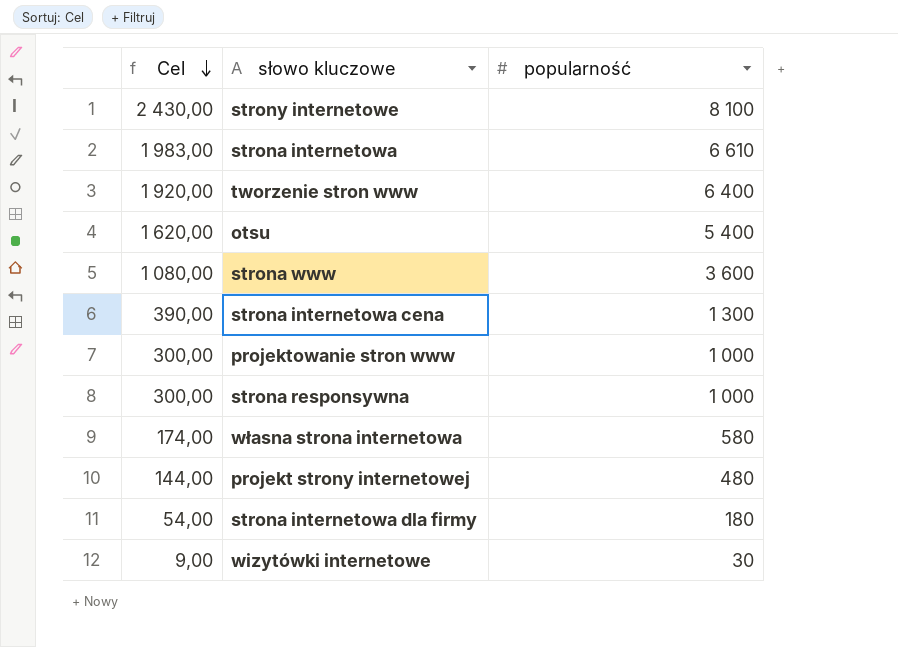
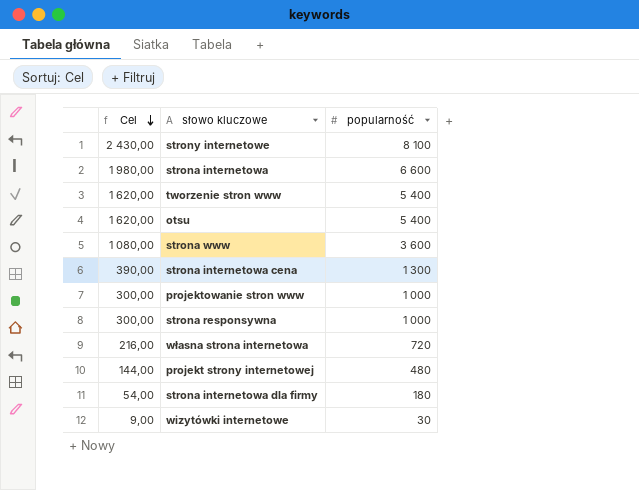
strona internetowa | Cel: 1 983,00 -> 1 980,00
strona internetowa | popularność: 6 610 -> 6 600
tworzenie stron www | Cel: 1 920,00 -> 1 620,00
tworzenie stron www | popularność: 6 400 -> 5 400
własna strona internetowa | Cel: 174,00 -> 216,00
własna strona internetowa | popularność: 580 -> 720

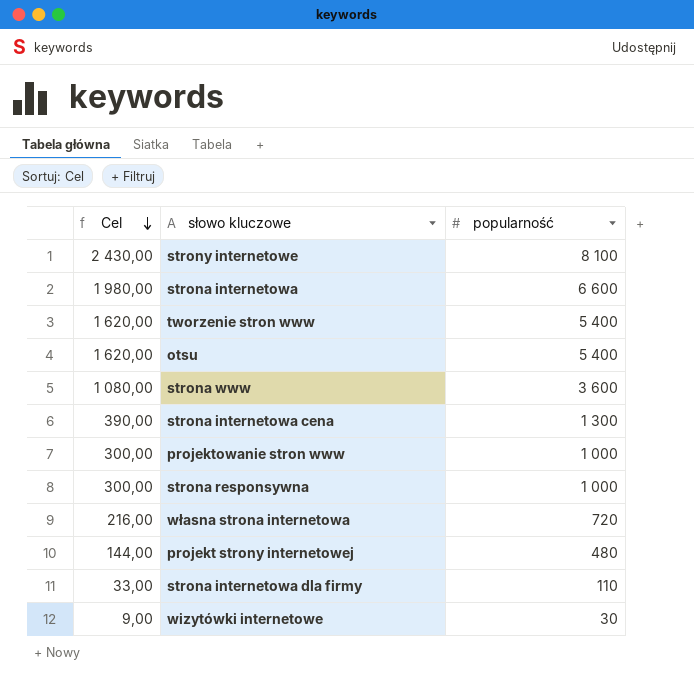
strona internetowa dla firmy | Cel: 54,00 -> 33,00
strona internetowa dla firmy | popularność: 180 -> 110

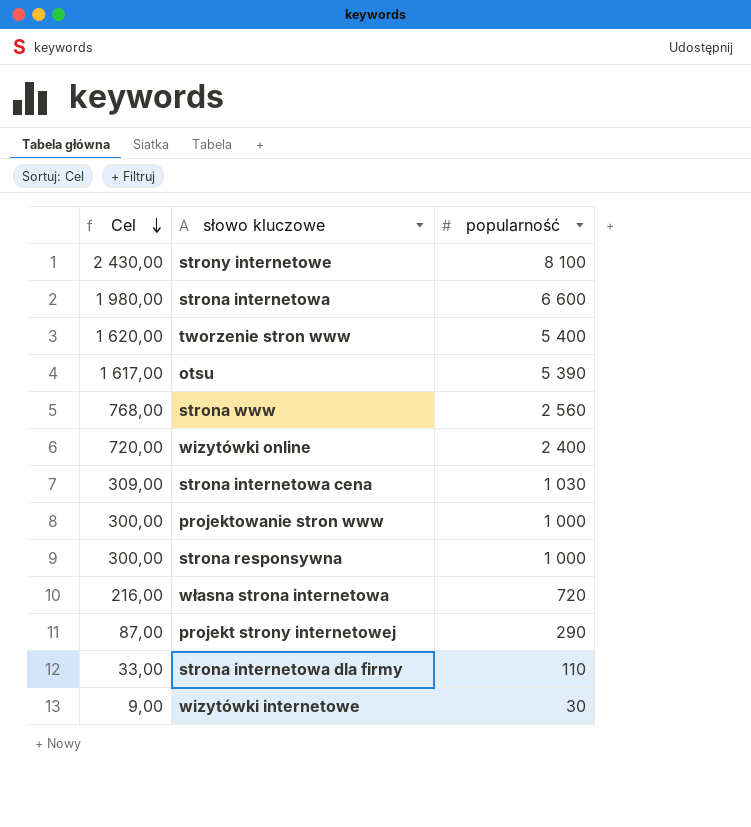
otsu | Cel: 1 620,00 -> 1 617,00
otsu | popularność: 5 400 -> 5 390
strona www | Cel: 1 080,00 -> 768,00
strona www | popularność: 3 600 -> 2 560
row wizytówki online: none -> 720,00 | 2 400
strona internetowa cena | Cel: 390,00 -> 309,00
strona internetowa cena | popularność: 1 300 -> 1 030
projekt strony internetowej | Cel: 144,00 -> 87,00
projekt strony internetowej | popularność: 480 -> 290

